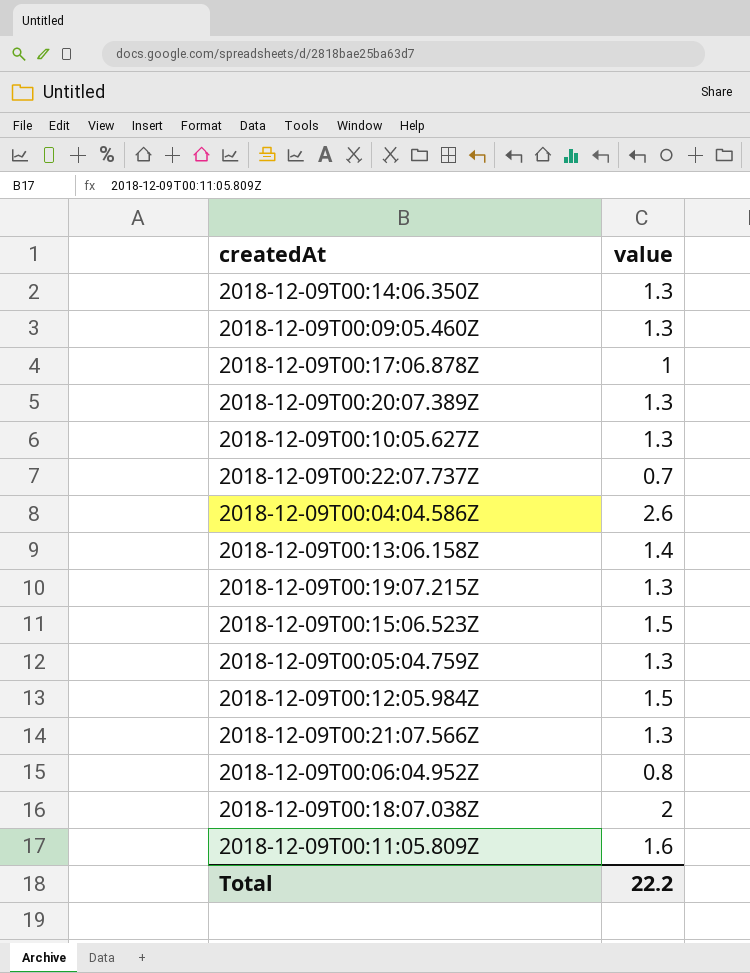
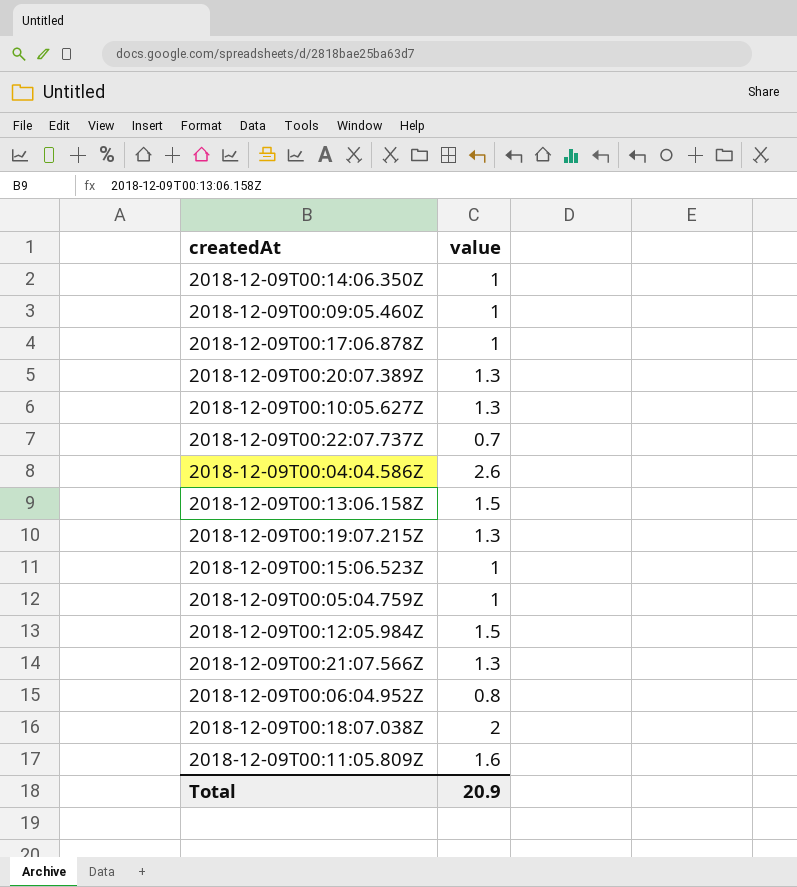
2018-12-09T00:14:06.350Z | value: 1.3 -> 1
2018-12-09T00:09:05.460Z | value: 1.3 -> 1
2018-12-09T00:13:06.158Z | value: 1.4 -> 1.5
2018-12-09T00:15:06.523Z | value: 1.5 -> 1
2018-12-09T00:05:04.759Z | value: 1.3 -> 1
Total | value: 22.2 -> 20.9

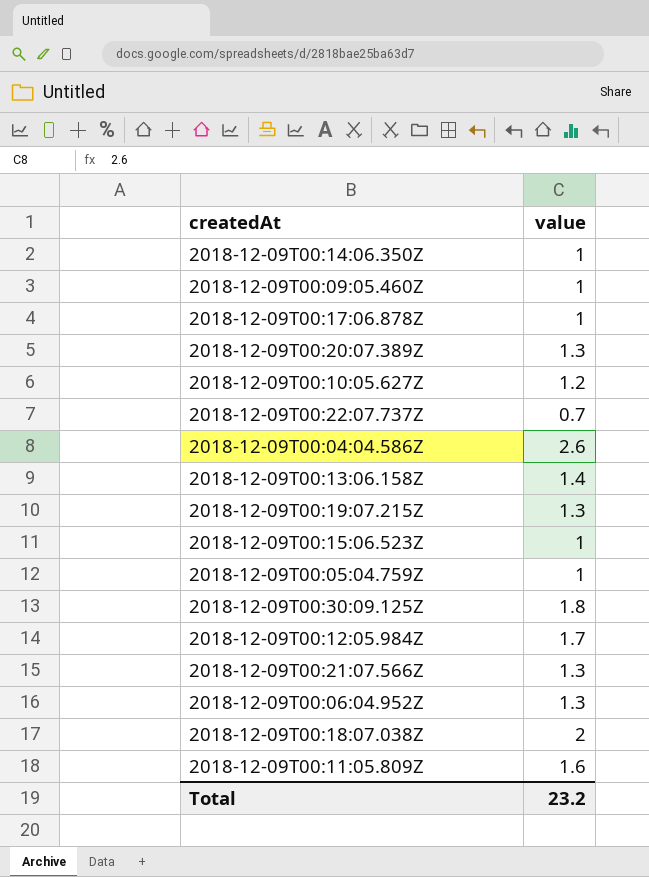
2018-12-09T00:10:05.627Z | value: 1.3 -> 1.2
2018-12-09T00:13:06.158Z | value: 1.5 -> 1.4
row 2018-12-09T00:30:09.125Z: none -> 1.8
2018-12-09T00:12:05.984Z | value: 1.5 -> 1.7
2018-12-09T00:06:04.952Z | value: 0.8 -> 1.3
Total | value: 20.9 -> 23.2

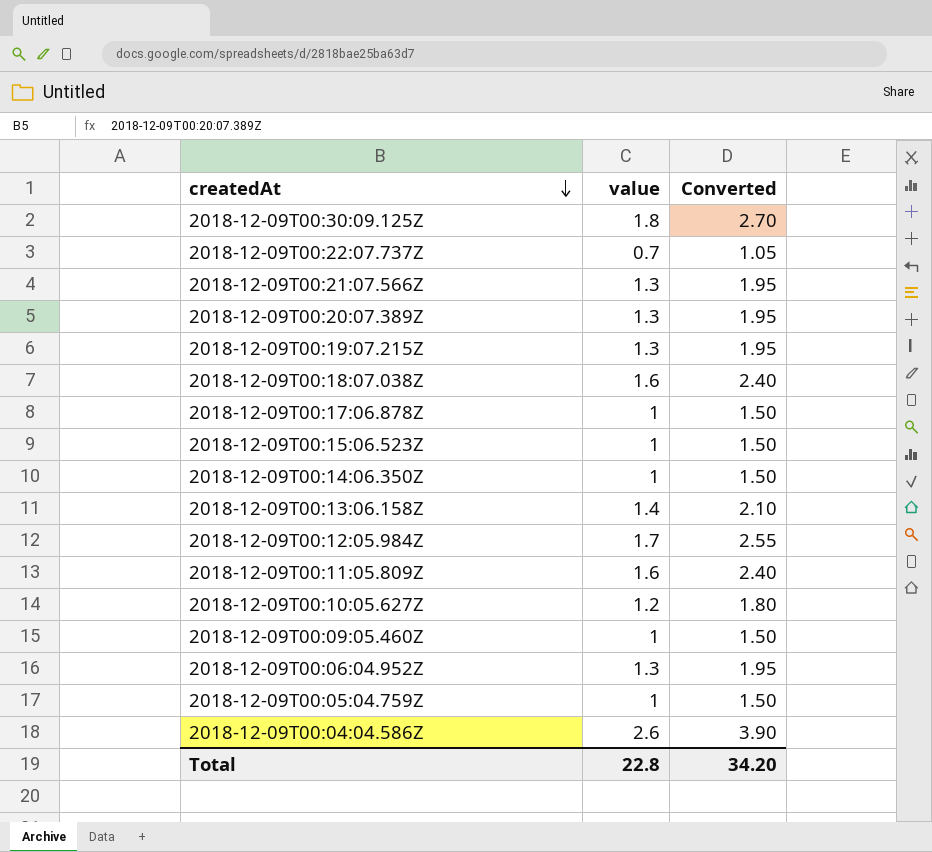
row order: none -> createdAt descending
column Converted | formula: none -> [value] * 1.5
2018-12-09T00:18:07.038Z | value: 2 -> 1.6
Total | value: 23.2 -> 22.8

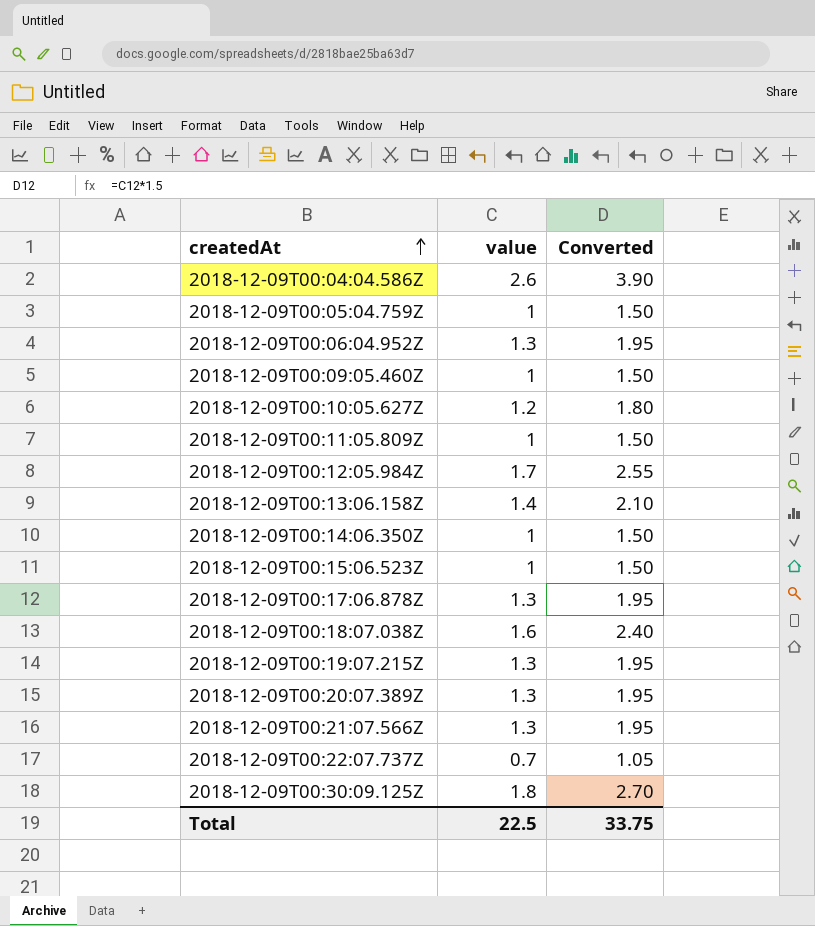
row order: createdAt descending -> createdAt ascending
2018-12-09T00:11:05.809Z | value: 1.6 -> 1
2018-12-09T00:11:05.809Z | Converted: 2.40 -> 1.50
2018-12-09T00:17:06.878Z | value: 1 -> 1.3
2018-12-09T00:17:06.878Z | Converted: 1.50 -> 1.95
Total | value: 22.8 -> 22.5
Total | Converted: 34.20 -> 33.75

